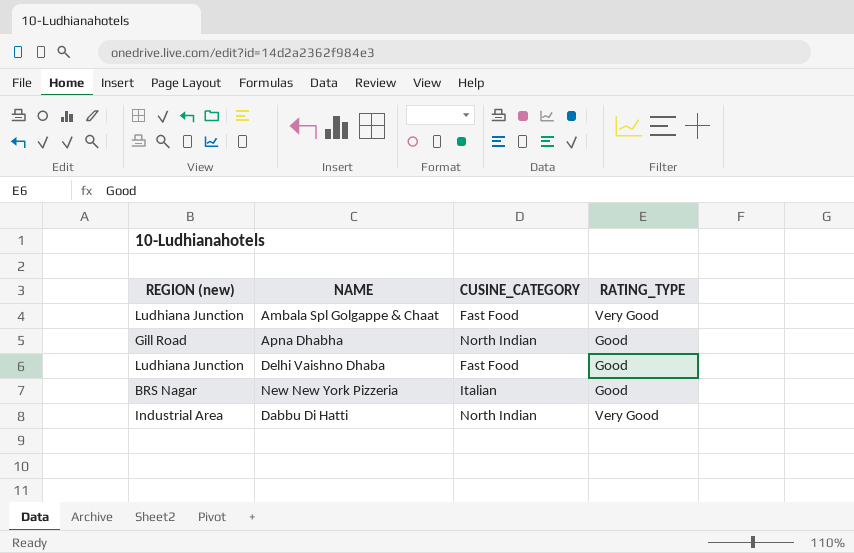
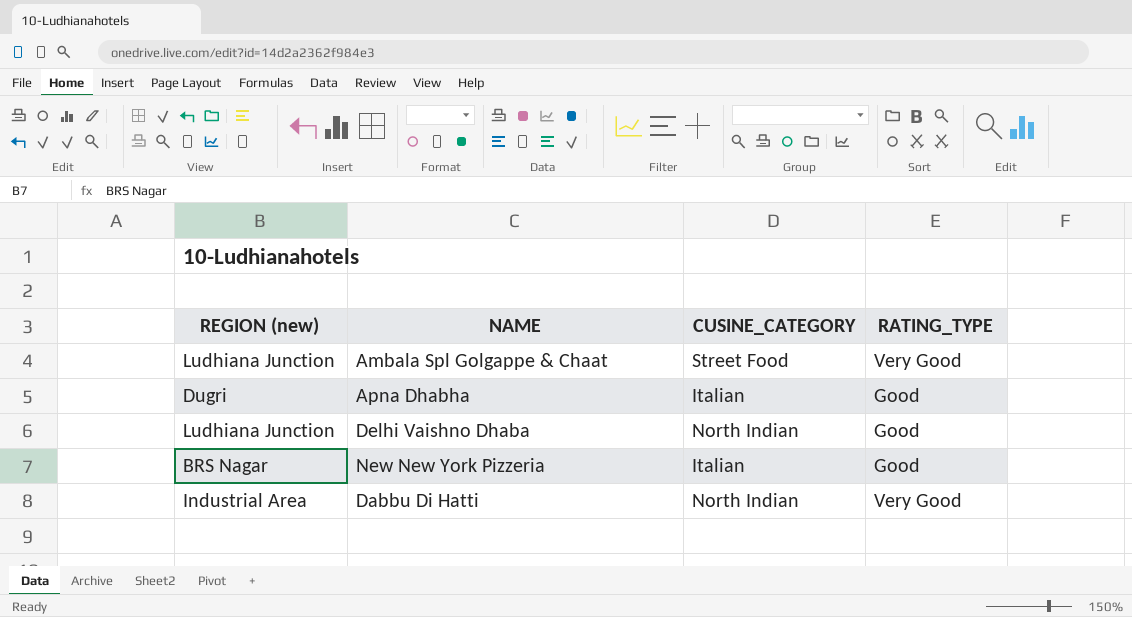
Ambala Spl Golgappe & Chaat | CUSINE_CATEGORY: Fast Food -> Street Food
Apna Dhabha | REGION (new): Gill Road -> Dugri
Apna Dhabha | CUSINE_CATEGORY: North Indian -> Italian
Delhi Vaishno Dhaba | CUSINE_CATEGORY: Fast Food -> North Indian

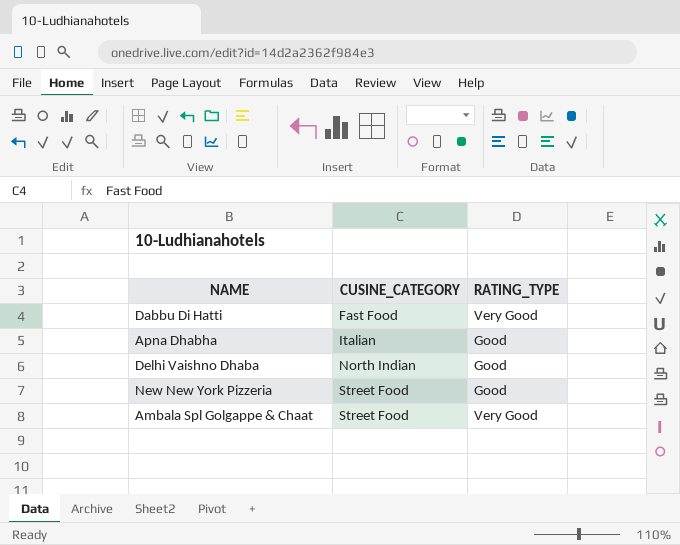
row order: none -> CUSINE_CATEGORY ascending
column REGION (new) | position: 1 -> none
Dabbu Di Hatti | CUSINE_CATEGORY: North Indian -> Fast Food
New New York Pizzeria | CUSINE_CATEGORY: Italian -> Street Food

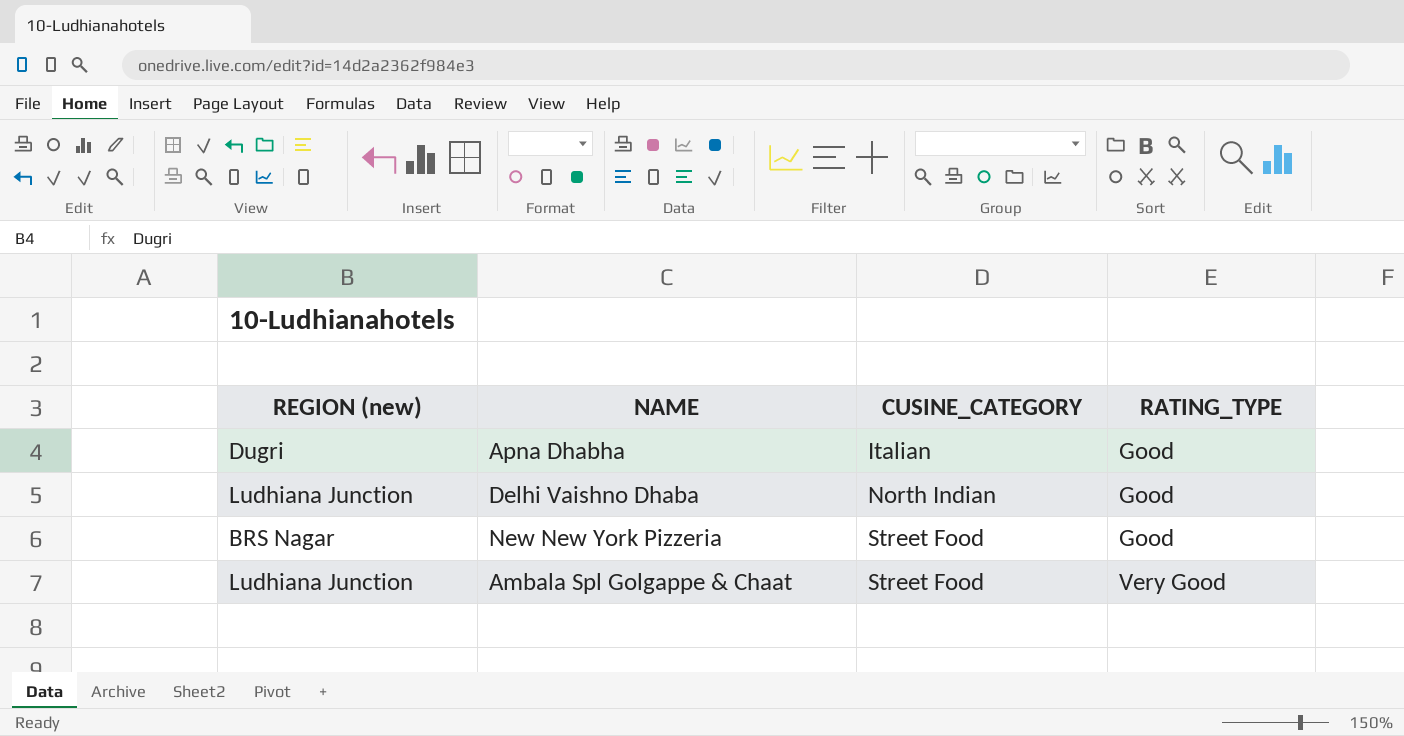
column REGION (new) | position: none -> 1
row Dabbu Di Hatti: Fast Food | Very Good -> none

